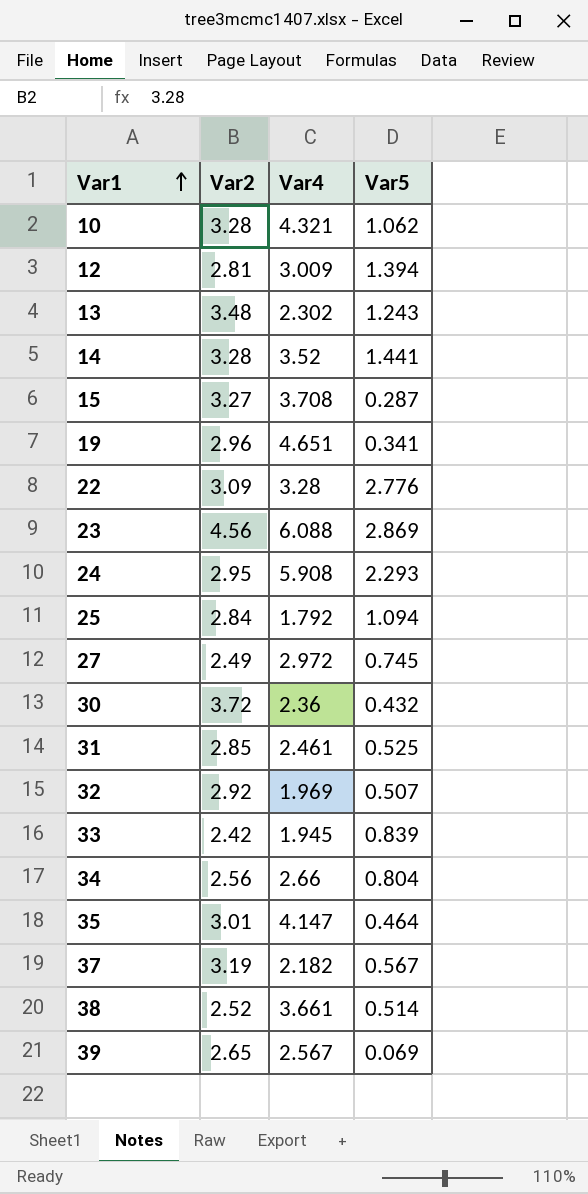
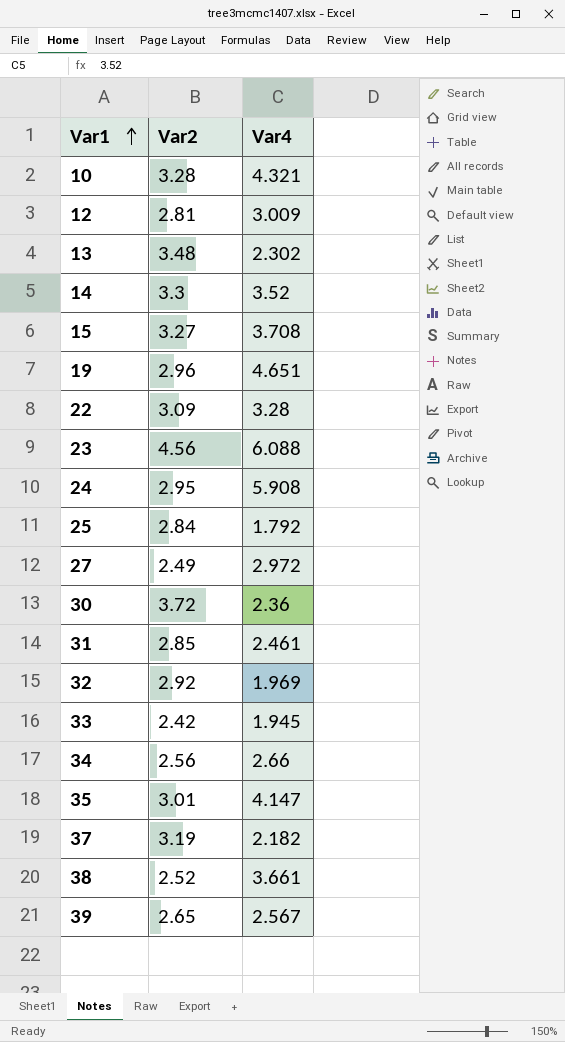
column Var5 | position: 4 -> none
14 | Var2: 3.28 -> 3.3

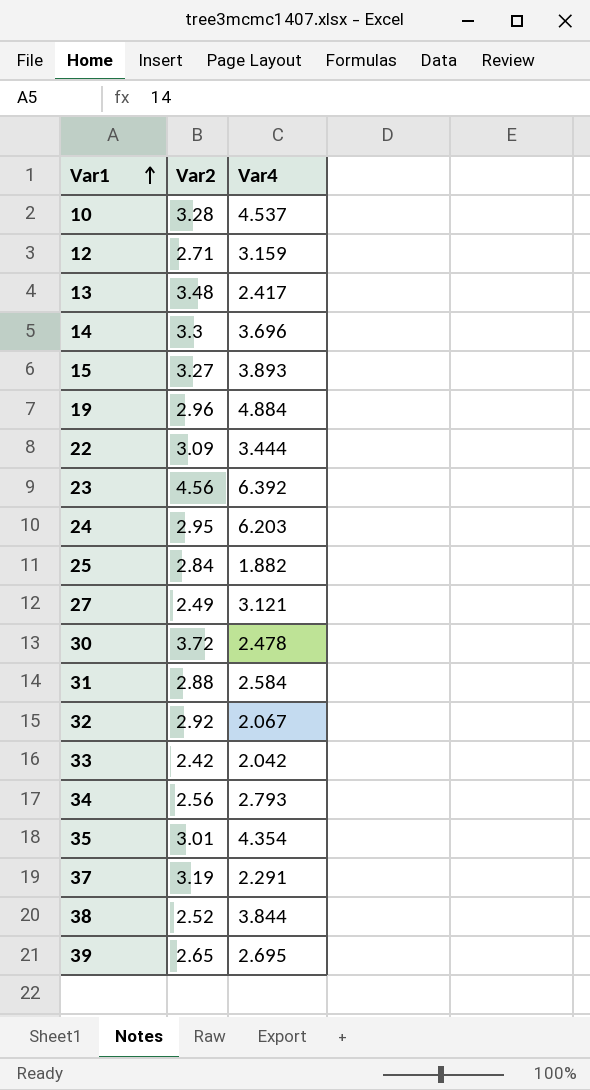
10 | Var4: 4.321 -> 4.537
12 | Var2: 2.81 -> 2.71
12 | Var4: 3.009 -> 3.159
13 | Var4: 2.302 -> 2.417
14 | Var4: 3.52 -> 3.696
15 | Var4: 3.708 -> 3.893
19 | Var4: 4.651 -> 4.884
22 | Var4: 3.28 -> 3.444
23 | Var4: 6.088 -> 6.392
24 | Var4: 5.908 -> 6.203
25 | Var4: 1.792 -> 1.882
27 | Var4: 2.972 -> 3.121
30 | Var4: 2.36 -> 2.478
31 | Var2: 2.85 -> 2.88
31 | Var4: 2.461 -> 2.584
32 | Var4: 1.969 -> 2.067
33 | Var4: 1.945 -> 2.042
34 | Var4: 2.66 -> 2.793
35 | Var4: 4.147 -> 4.354
37 | Var4: 2.182 -> 2.291
38 | Var4: 3.661 -> 3.844
39 | Var4: 2.567 -> 2.695

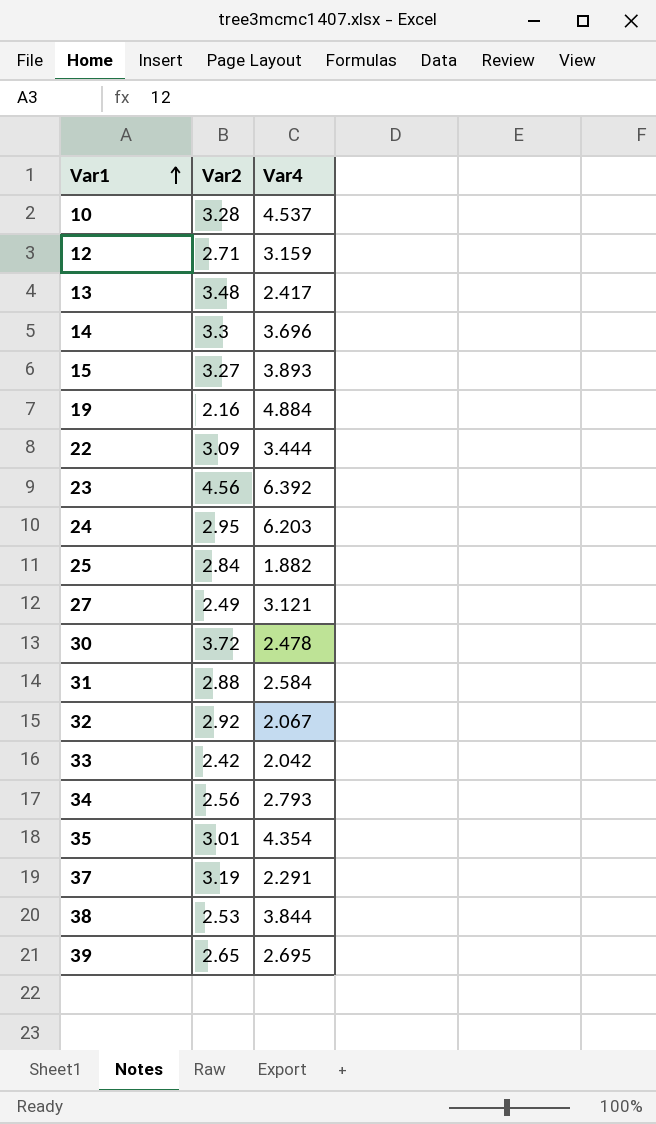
19 | Var2: 2.96 -> 2.16
38 | Var2: 2.52 -> 2.53

